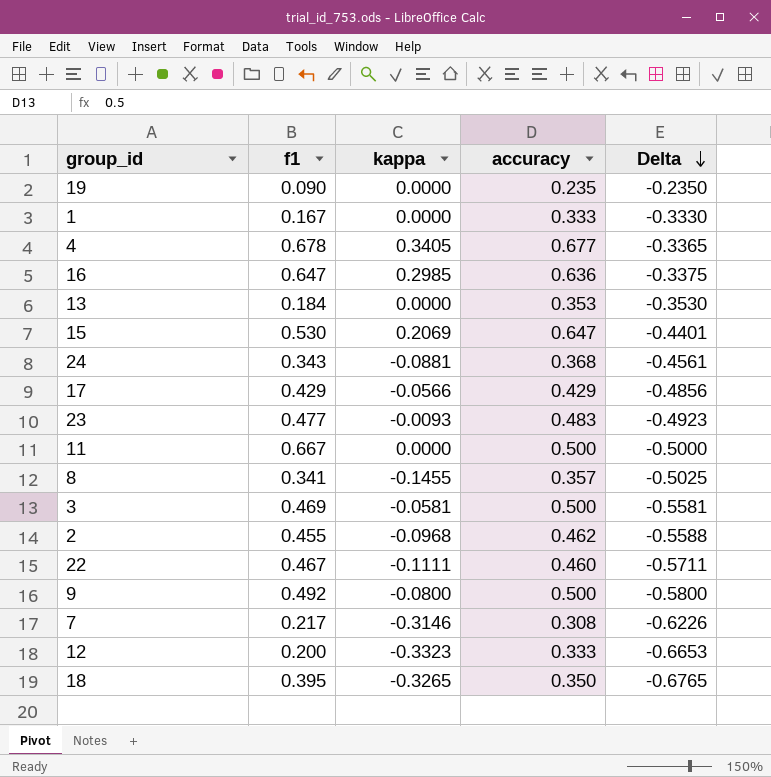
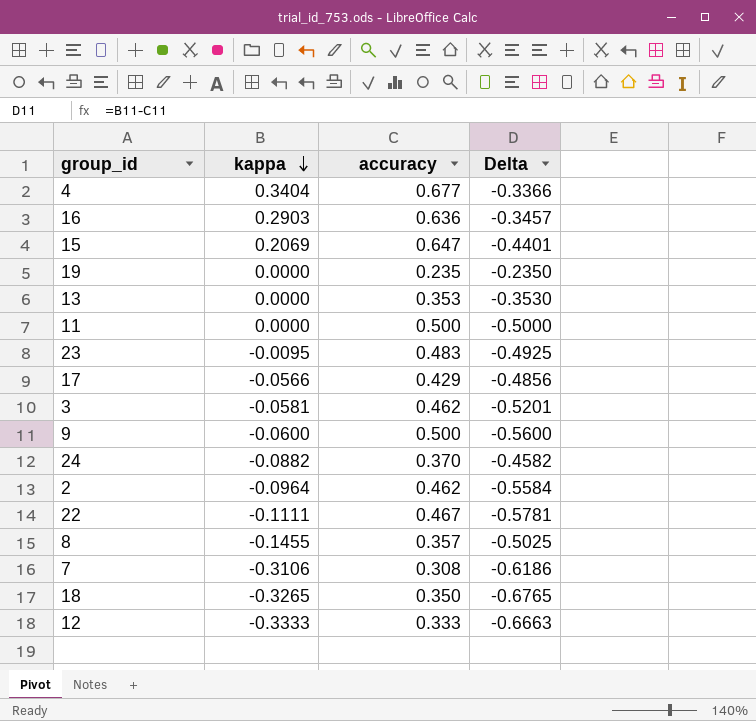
row order: Delta descending -> kappa descending
column f1 | position: 2 -> none
row 1: 0.167 | 0.0000 | 0.333 | -0.3330 -> none
4 | kappa: 0.3405 -> 0.3404
4 | Delta: -0.3365 -> -0.3366
16 | kappa: 0.2985 -> 0.2903
16 | Delta: -0.3375 -> -0.3457
23 | kappa: -0.0093 -> -0.0095
23 | Delta: -0.4923 -> -0.4925
3 | accuracy: 0.500 -> 0.462
3 | Delta: -0.5581 -> -0.5201
9 | kappa: -0.0800 -> -0.0600
9 | Delta: -0.5800 -> -0.5600
24 | kappa: -0.0881 -> -0.0882
24 | accuracy: 0.368 -> 0.370
24 | Delta: -0.4561 -> -0.4582
2 | kappa: -0.0968 -> -0.0964
2 | Delta: -0.5588 -> -0.5584
22 | accuracy: 0.460 -> 0.467
22 | Delta: -0.5711 -> -0.5781
7 | kappa: -0.3146 -> -0.3106
7 | Delta: -0.6226 -> -0.6186
12 | kappa: -0.3323 -> -0.3333
12 | Delta: -0.6653 -> -0.6663

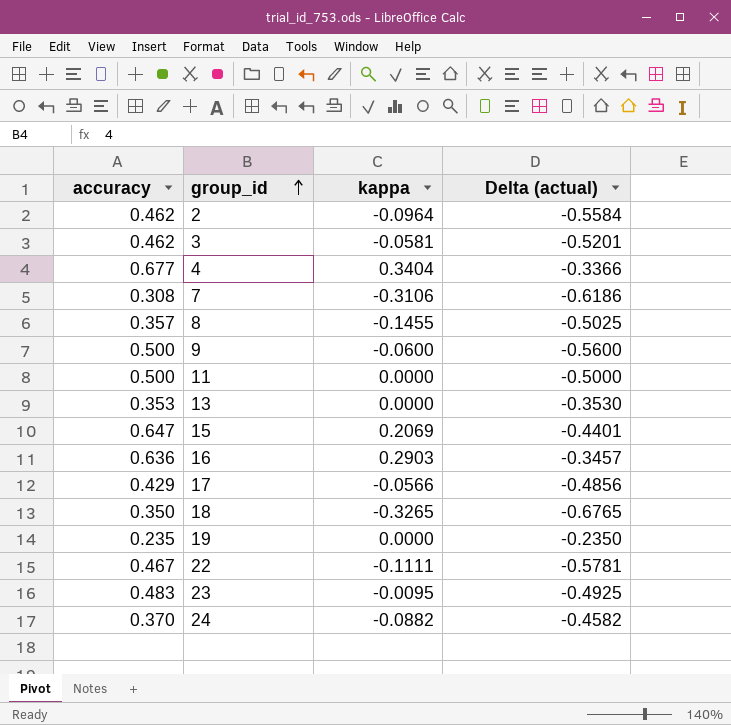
row order: kappa descending -> group_id ascending
column accuracy | position: 3 -> 1
column name: Delta -> Delta (actual)
row 12: -0.3333 | 0.333 | -0.6663 -> none

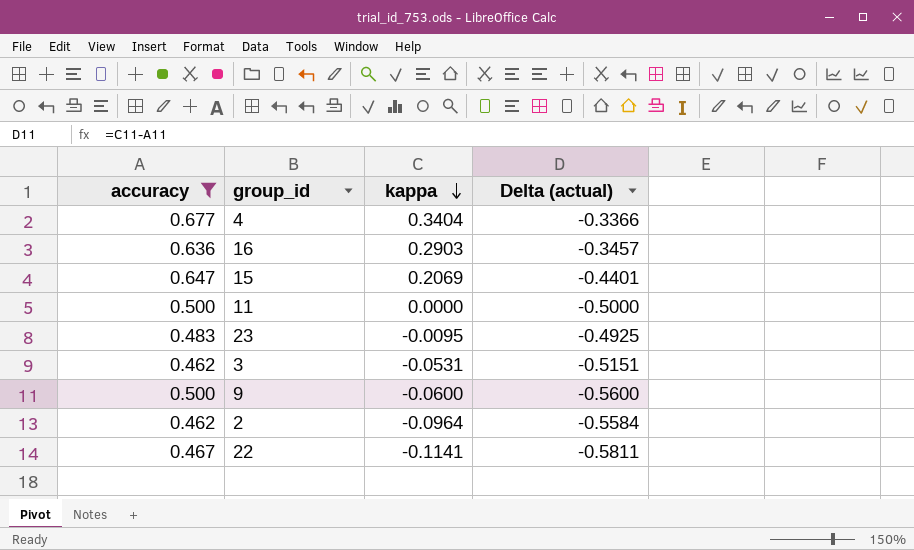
filter: none -> accuracy >= 0.462
row order: group_id ascending -> kappa descending
3 | kappa: -0.0581 -> -0.0531
3 | Delta (actual): -0.5201 -> -0.5151
22 | kappa: -0.1111 -> -0.1141
22 | Delta (actual): -0.5781 -> -0.5811

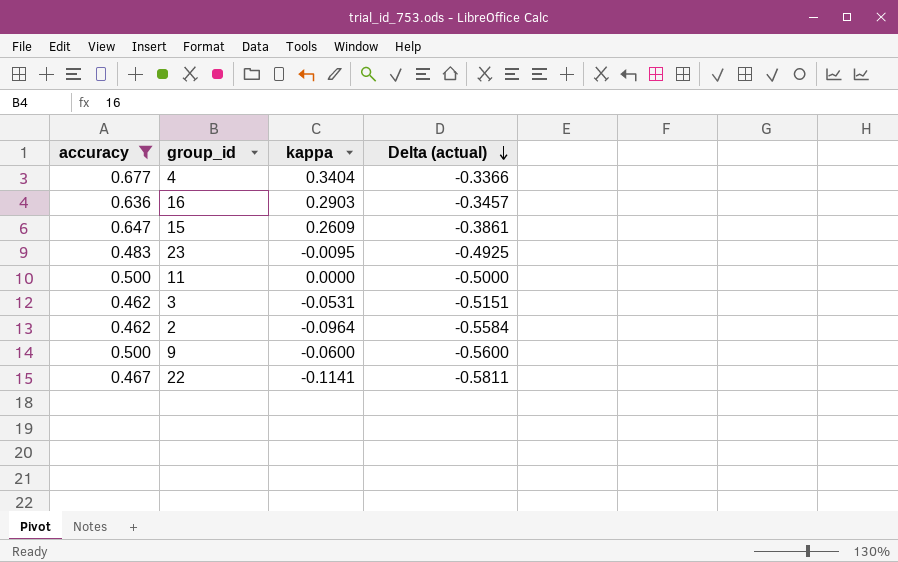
row order: kappa descending -> Delta (actual) descending
15 | kappa: 0.2069 -> 0.2609
15 | Delta (actual): -0.4401 -> -0.3861

